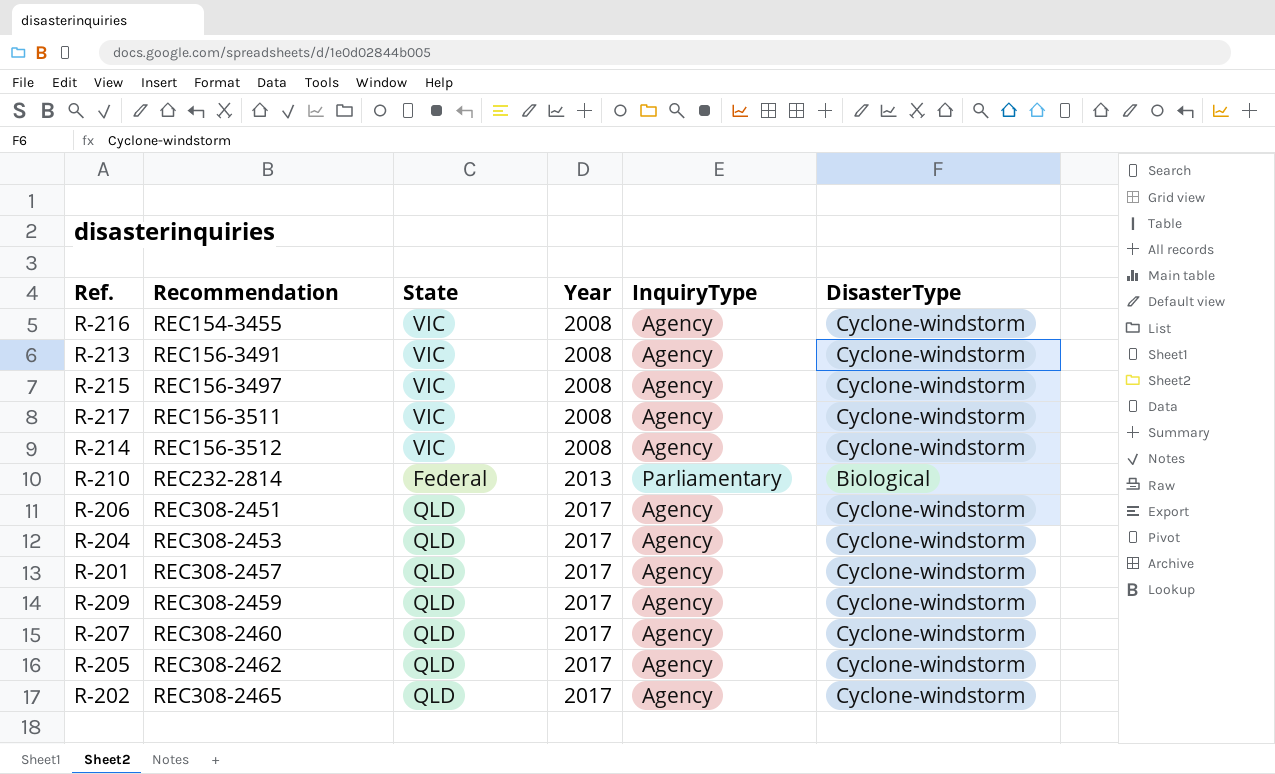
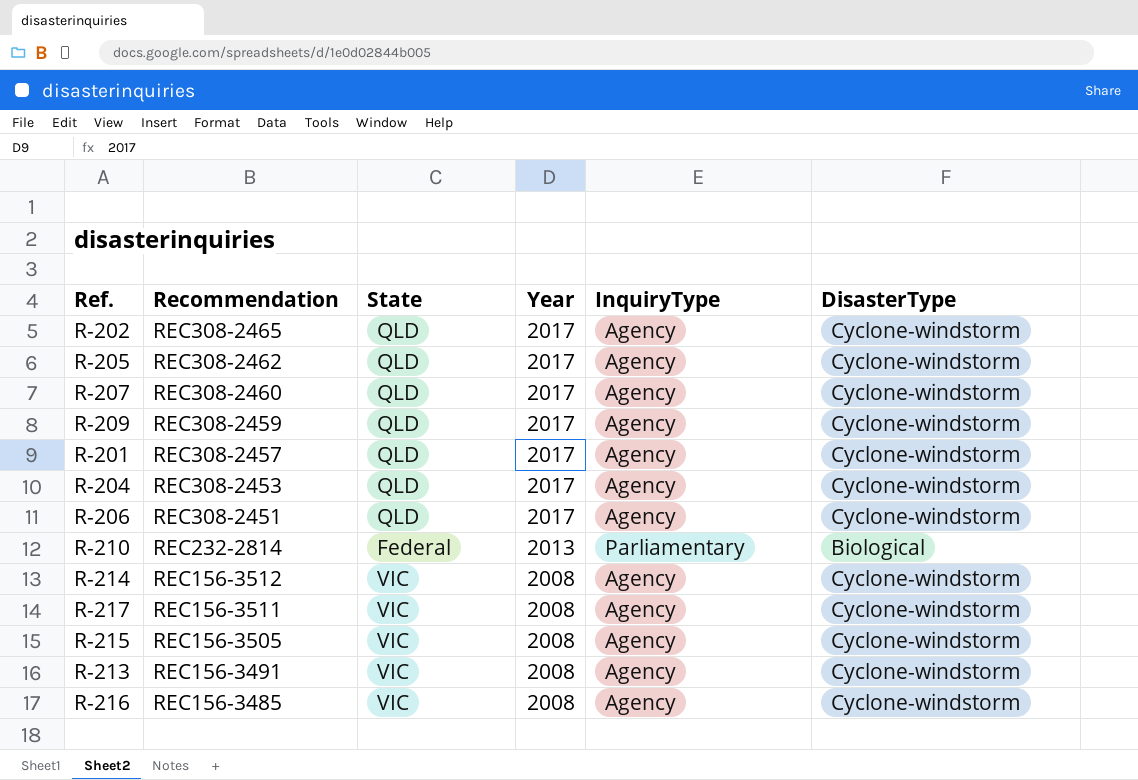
row order: Recommendation ascending -> Recommendation descending
R-215 | Recommendation: REC156-3497 -> REC156-3505
R-216 | Recommendation: REC154-3455 -> REC156-3485

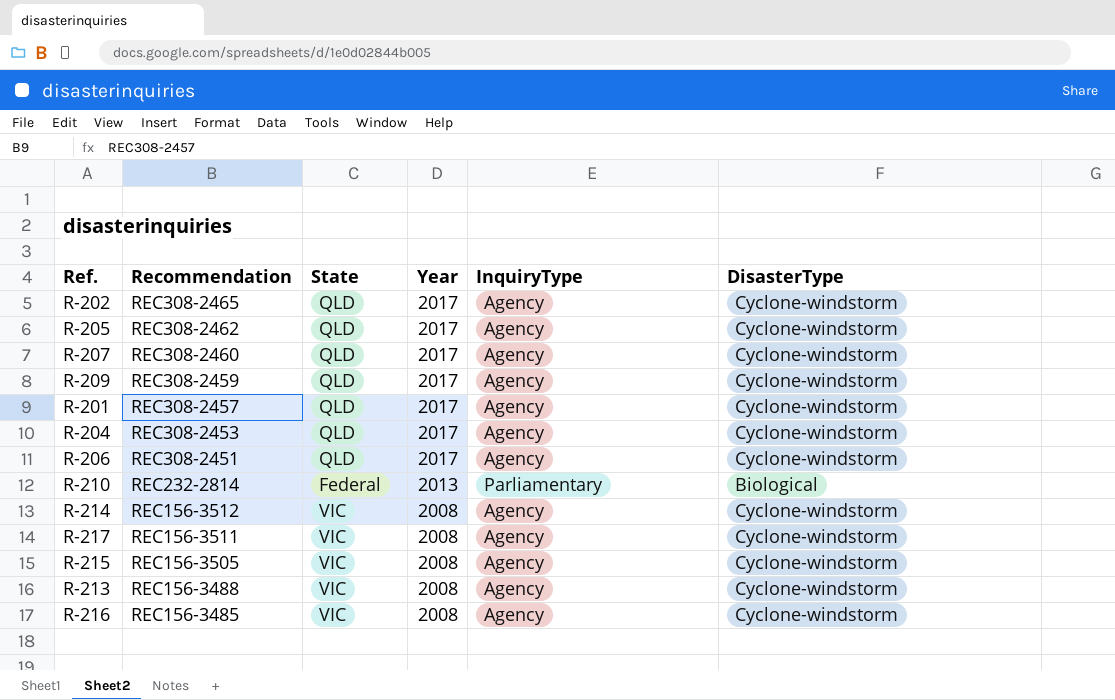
R-213 | Recommendation: REC156-3491 -> REC156-3488

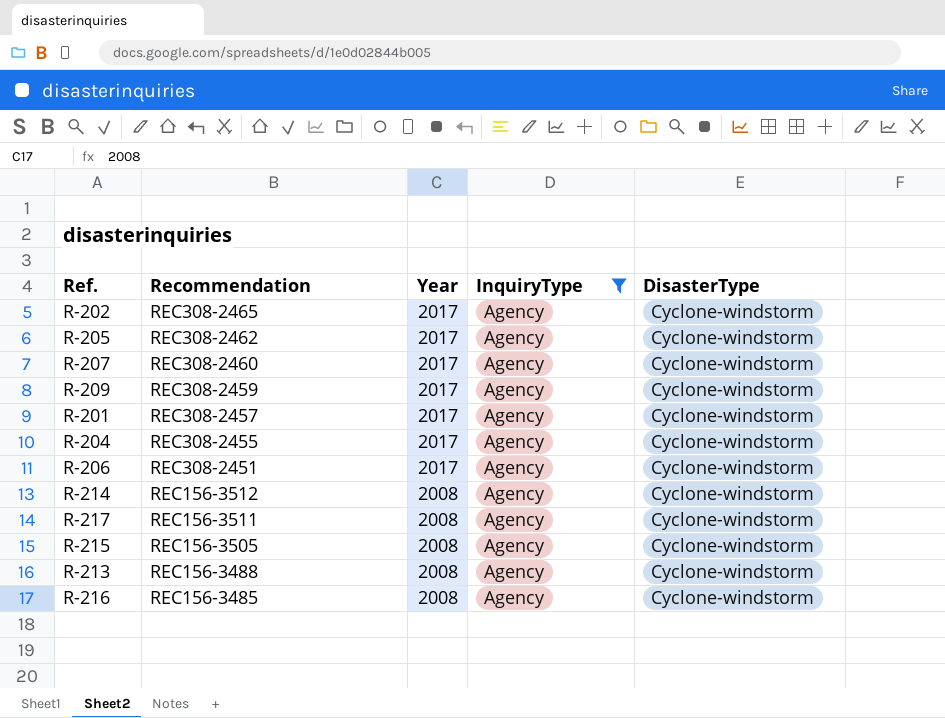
filter: none -> InquiryType = Agency
column State | position: 3 -> none
R-204 | Recommendation: REC308-2453 -> REC308-2455

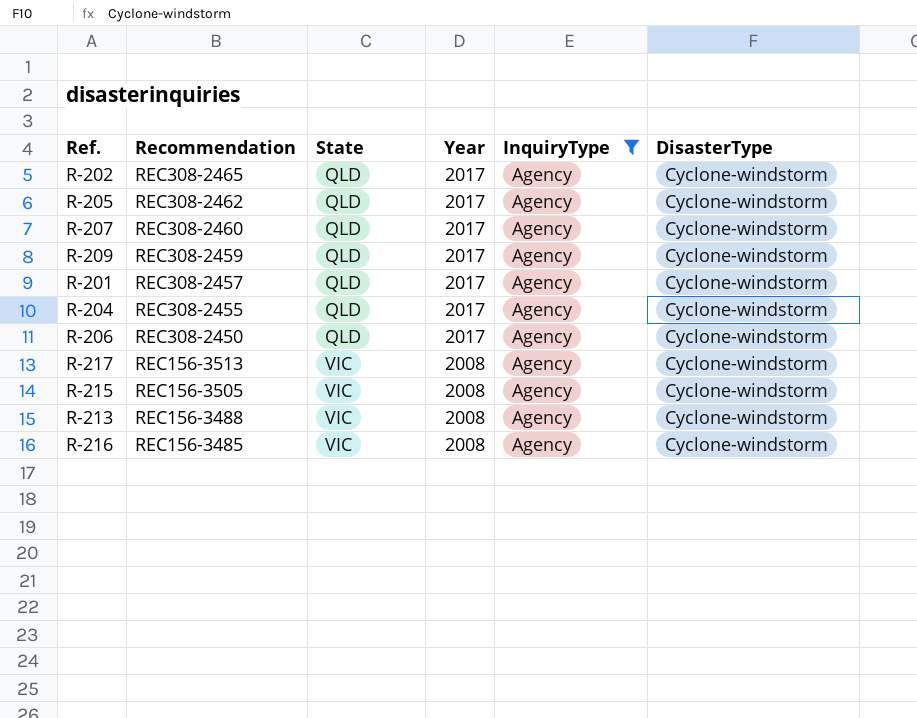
column State | position: none -> 3
row R-214: REC156-3512 | 2008 | Agency | Cyclone-windstorm -> none
R-206 | Recommendation: REC308-2451 -> REC308-2450
R-217 | Recommendation: REC156-3511 -> REC156-3513

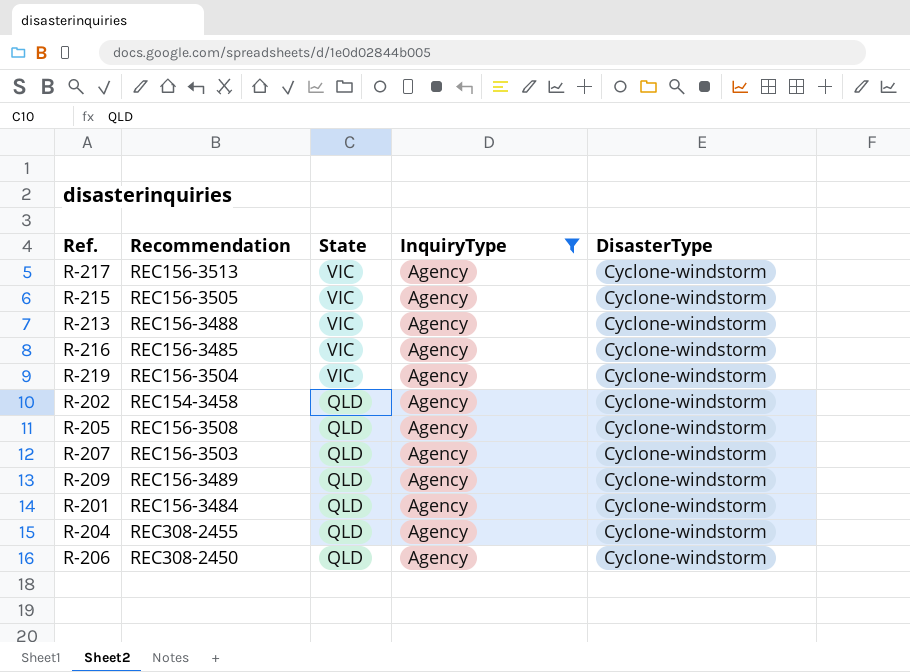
row order: Recommendation descending -> State descending
column Year | position: 4 -> none
row R-219: none -> REC156-3504 | VIC | Agency | Cyclone-windstorm
R-202 | Recommendation: REC308-2465 -> REC154-3458
R-205 | Recommendation: REC308-2462 -> REC156-3508
R-207 | Recommendation: REC308-2460 -> REC156-3503
R-209 | Recommendation: REC308-2459 -> REC156-3489
R-201 | Recommendation: REC308-2457 -> REC156-3484

